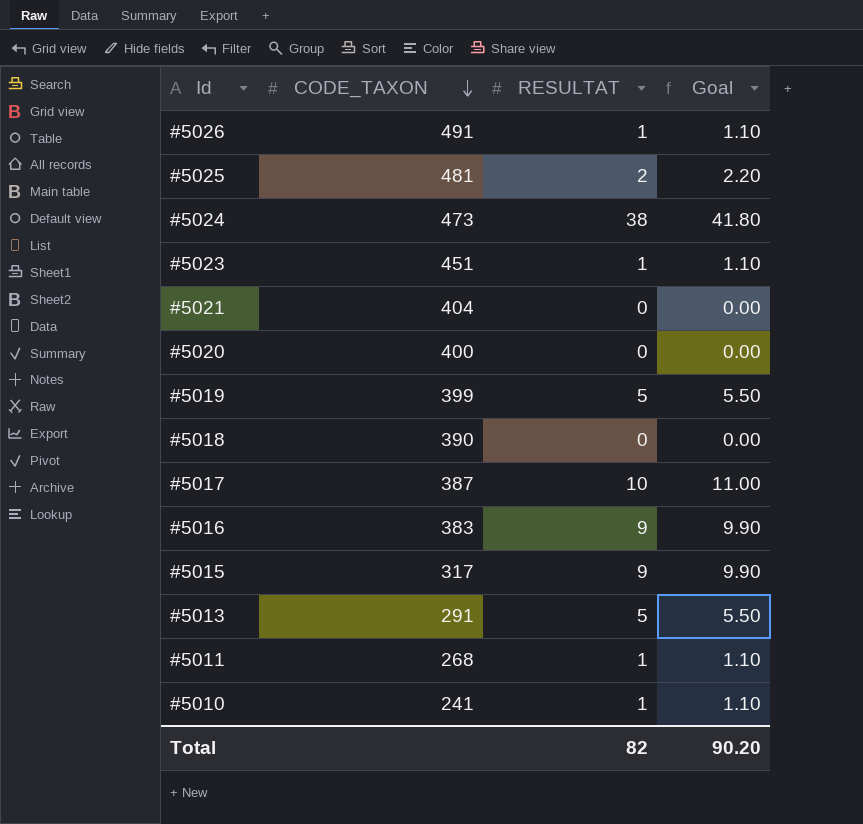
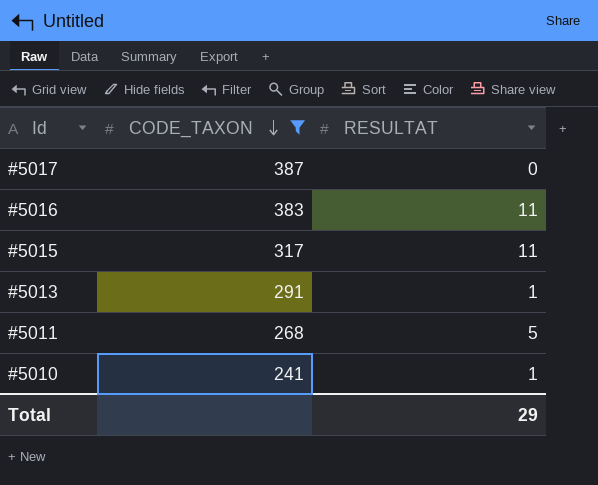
filter: none -> CODE_TAXON <= 387
column Goal | formula: [RESULTAT] * 1.1 -> none
#5017 | RESULTAT: 10 -> 0
#5016 | RESULTAT: 9 -> 11
#5015 | RESULTAT: 9 -> 11
#5013 | RESULTAT: 5 -> 1
#5011 | RESULTAT: 1 -> 5
Total | RESULTAT: 82 -> 29

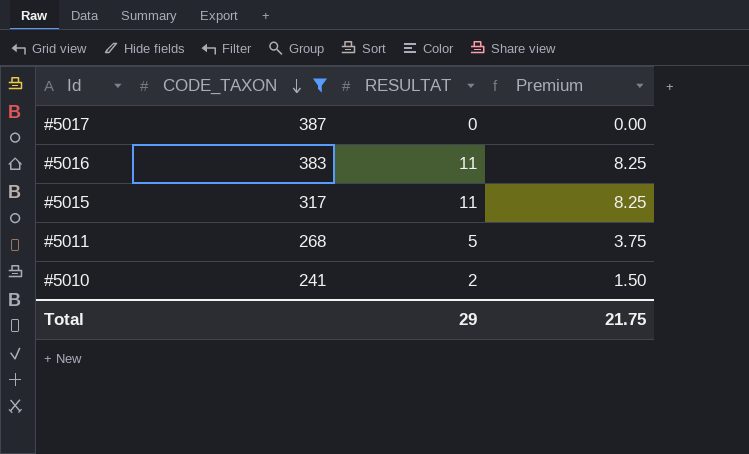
column Premium | formula: none -> [RESULTAT] * 0.75
row #5013: 291 | 1 -> none
#5010 | RESULTAT: 1 -> 2

